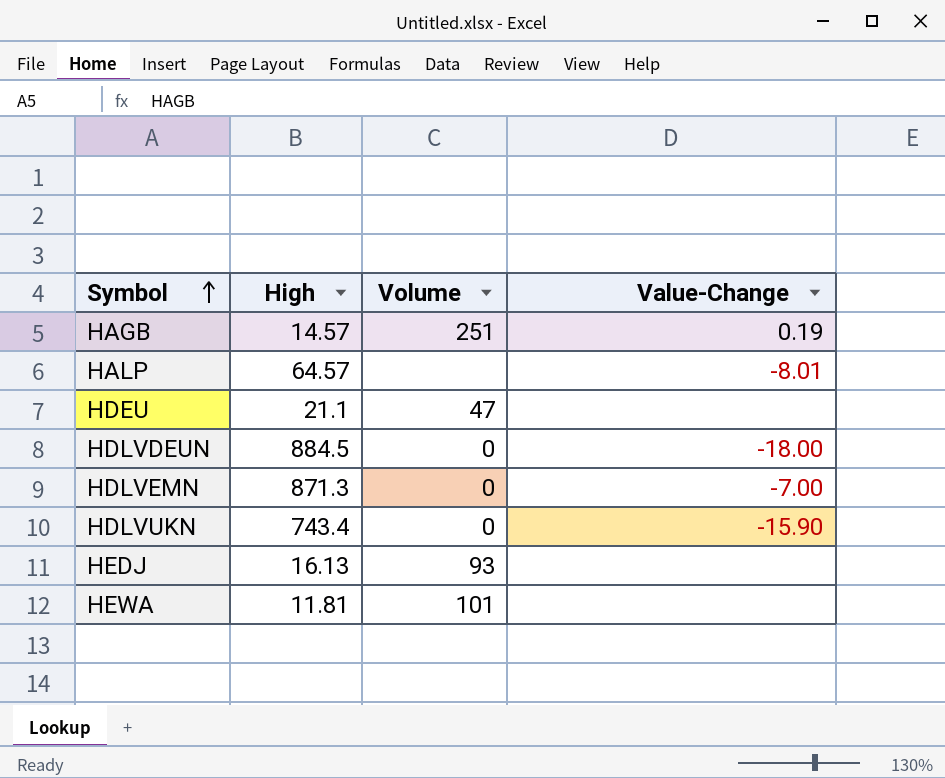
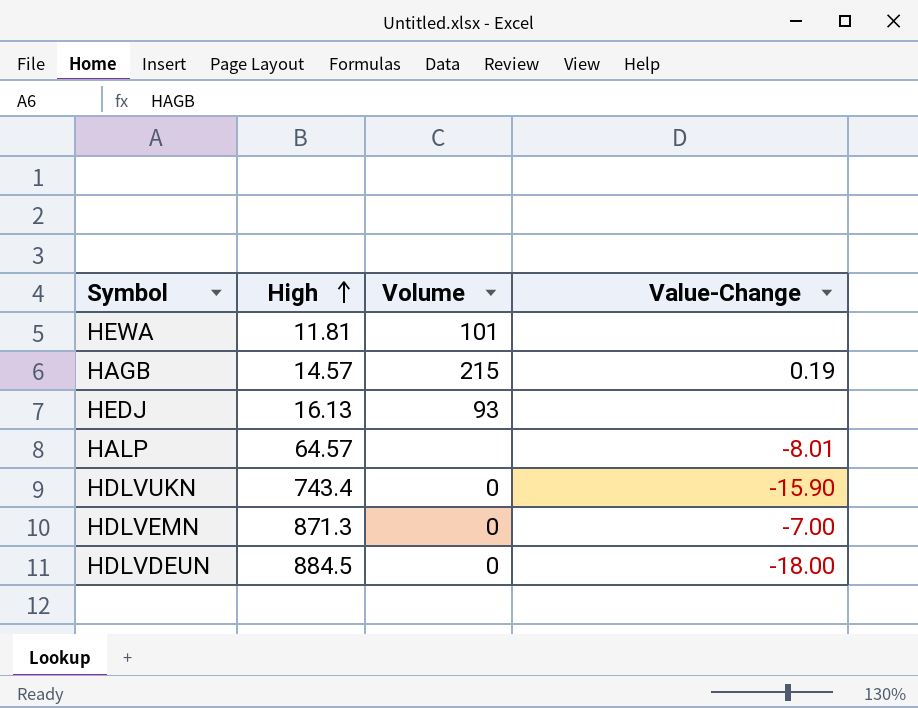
row order: Symbol ascending -> High ascending
row HDEU: 21.1 | 47 | none -> none
HAGB | Volume: 251 -> 215

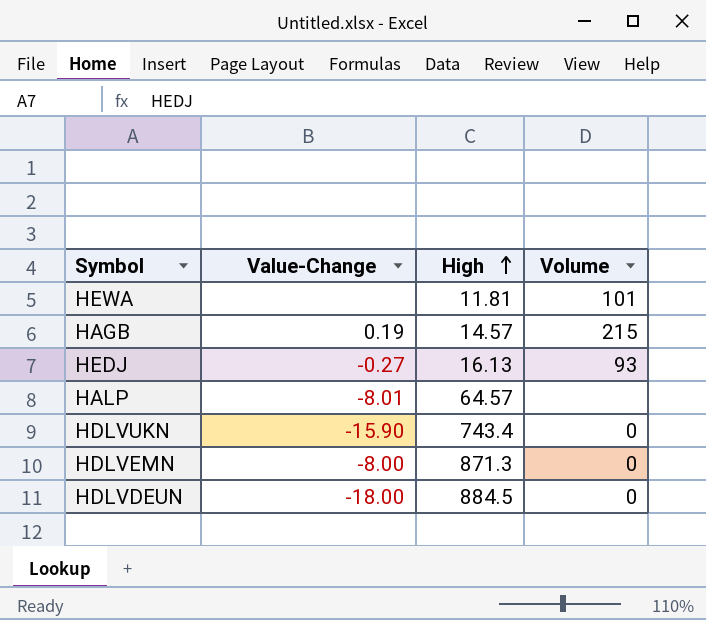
column Value-Change | position: 4 -> 2
HEDJ | Value-Change: none -> -0.27
HDLVEMN | Value-Change: -7.00 -> -8.00

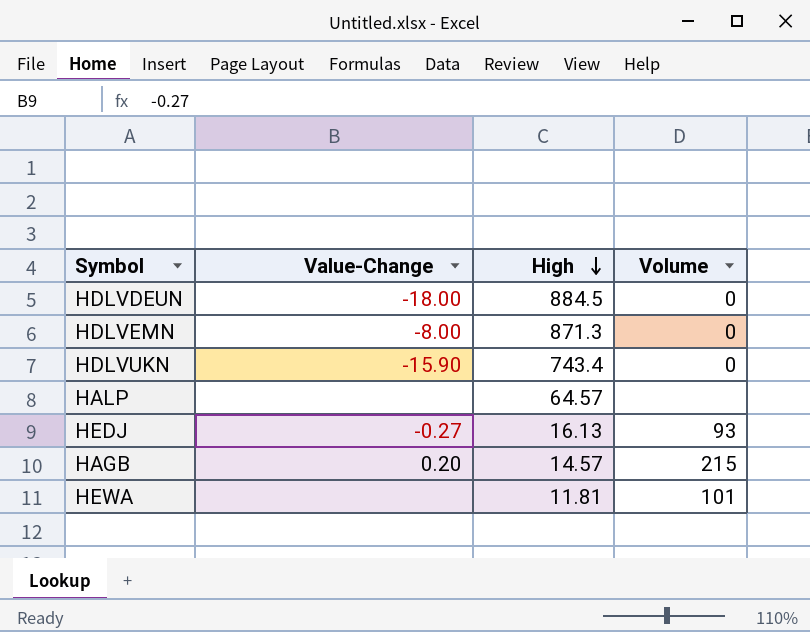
row order: High ascending -> High descending
HALP | Value-Change: -8.01 -> none
HAGB | Value-Change: 0.19 -> 0.20

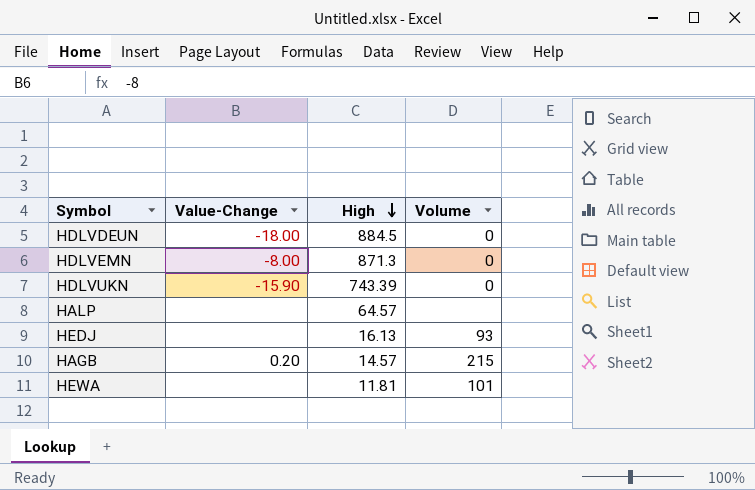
HDLVUKN | High: 743.4 -> 743.39
HEDJ | Value-Change: -0.27 -> none

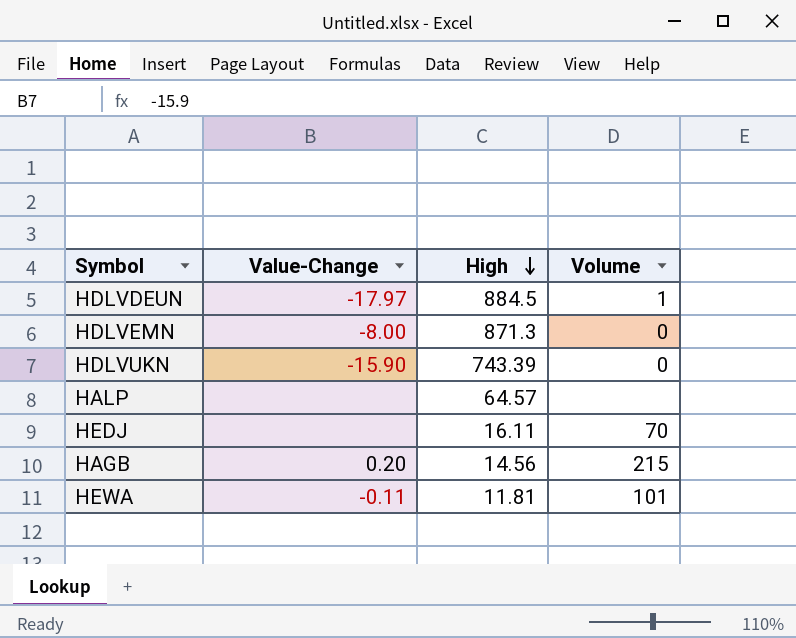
HDLVDEUN | Value-Change: -18.00 -> -17.97
HDLVDEUN | Volume: 0 -> 1
HEDJ | High: 16.13 -> 16.11
HEDJ | Volume: 93 -> 70
HAGB | High: 14.57 -> 14.56
HEWA | Value-Change: none -> -0.11

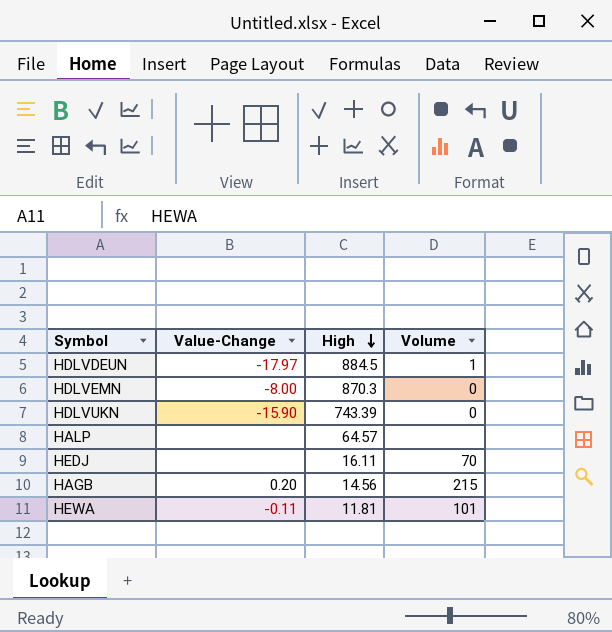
HDLVEMN | High: 871.3 -> 870.3

